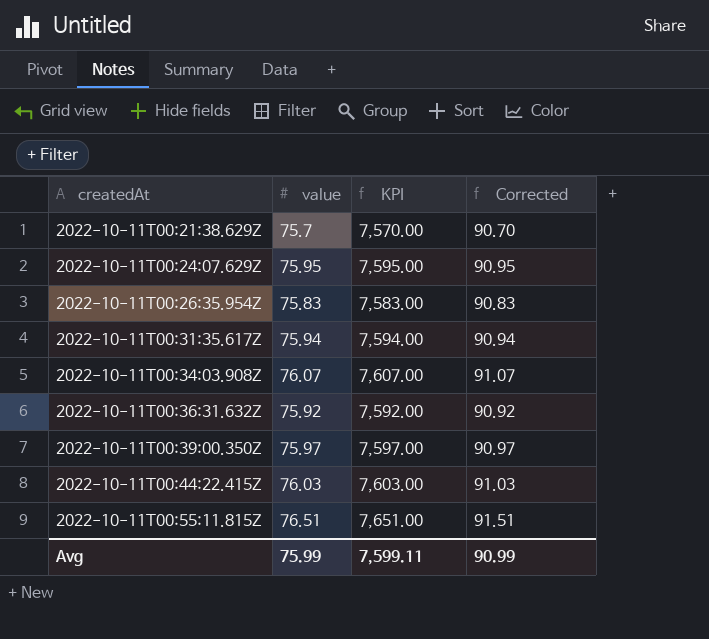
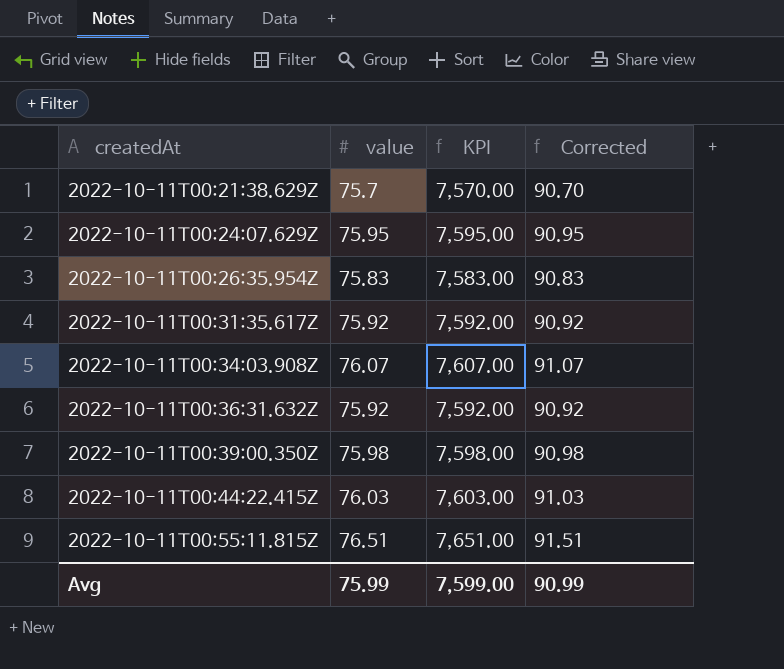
2022-10-11T00:31:35.617Z | value: 75.94 -> 75.92
2022-10-11T00:31:35.617Z | KPI: 7,594.00 -> 7,592.00
2022-10-11T00:31:35.617Z | Corrected: 90.94 -> 90.92
2022-10-11T00:39:00.350Z | value: 75.97 -> 75.98
2022-10-11T00:39:00.350Z | KPI: 7,597.00 -> 7,598.00
2022-10-11T00:39:00.350Z | Corrected: 90.97 -> 90.98
Avg | KPI: 7,599.11 -> 7,599.00

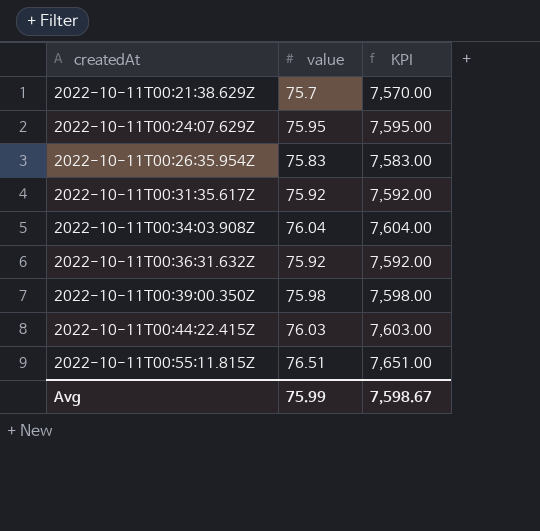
column Corrected | formula: [value] + 15 -> none
2022-10-11T00:34:03.908Z | value: 76.07 -> 76.04
2022-10-11T00:34:03.908Z | KPI: 7,607.00 -> 7,604.00
Avg | KPI: 7,599.00 -> 7,598.67

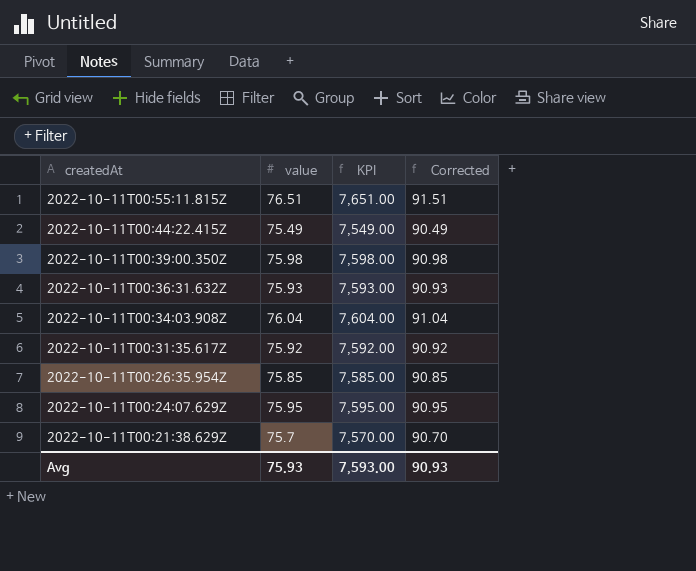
row order: createdAt ascending -> createdAt descending
column Corrected | formula: none -> [value] + 15
2022-10-11T00:44:22.415Z | value: 76.03 -> 75.49
2022-10-11T00:44:22.415Z | KPI: 7,603.00 -> 7,549.00
2022-10-11T00:36:31.632Z | value: 75.92 -> 75.93
2022-10-11T00:36:31.632Z | KPI: 7,592.00 -> 7,593.00
2022-10-11T00:26:35.954Z | value: 75.83 -> 75.85
2022-10-11T00:26:35.954Z | KPI: 7,583.00 -> 7,585.00
Avg | value: 75.99 -> 75.93
Avg | KPI: 7,598.67 -> 7,593.00

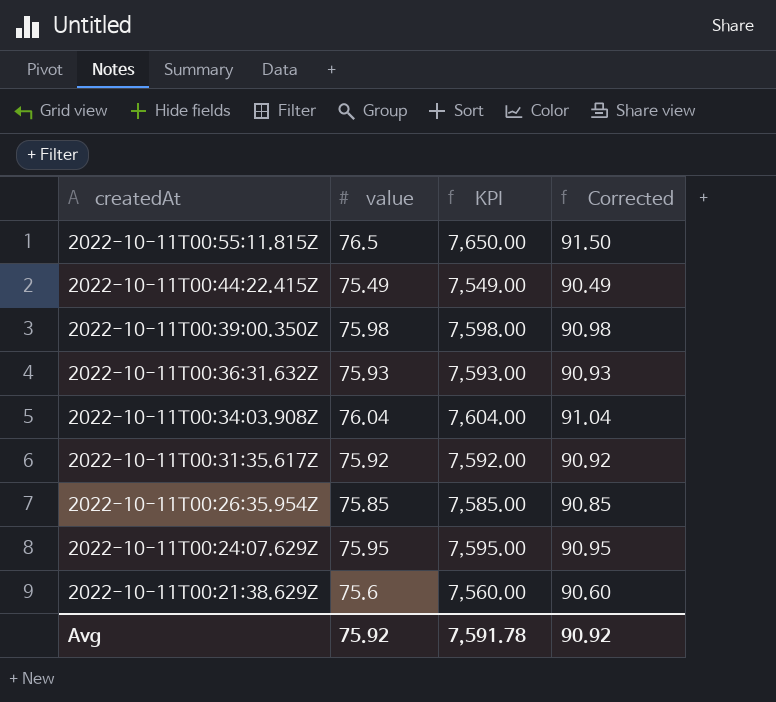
2022-10-11T00:55:11.815Z | value: 76.51 -> 76.5
2022-10-11T00:55:11.815Z | KPI: 7,651.00 -> 7,650.00
2022-10-11T00:55:11.815Z | Corrected: 91.51 -> 91.50
2022-10-11T00:21:38.629Z | value: 75.7 -> 75.6
2022-10-11T00:21:38.629Z | KPI: 7,570.00 -> 7,560.00
2022-10-11T00:21:38.629Z | Corrected: 90.70 -> 90.60
Avg | value: 75.93 -> 75.92
Avg | KPI: 7,593.00 -> 7,591.78
Avg | Corrected: 90.93 -> 90.92

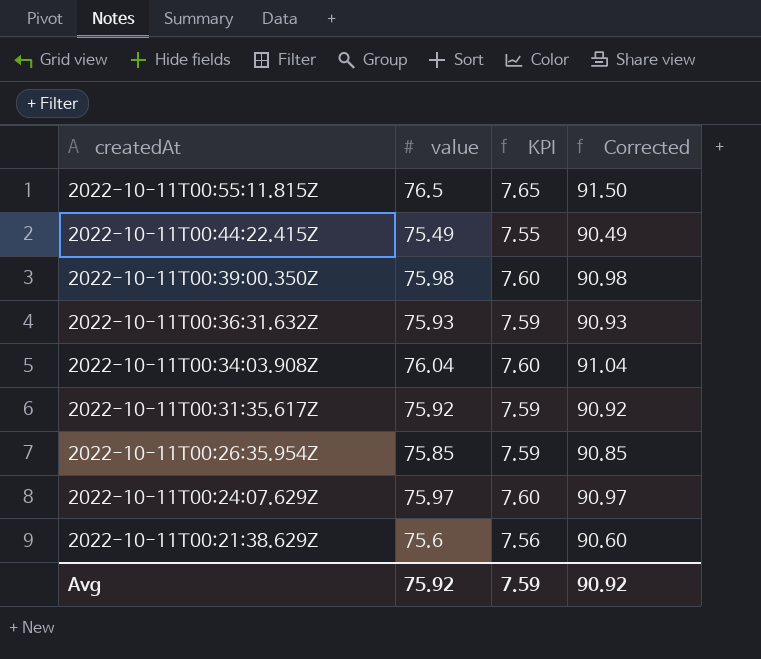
column KPI | formula: [value] * 100 -> [value] * 0.1
2022-10-11T00:24:07.629Z | value: 75.95 -> 75.97
2022-10-11T00:24:07.629Z | Corrected: 90.95 -> 90.97
Avg | KPI: 7,591.78 -> 7.59

